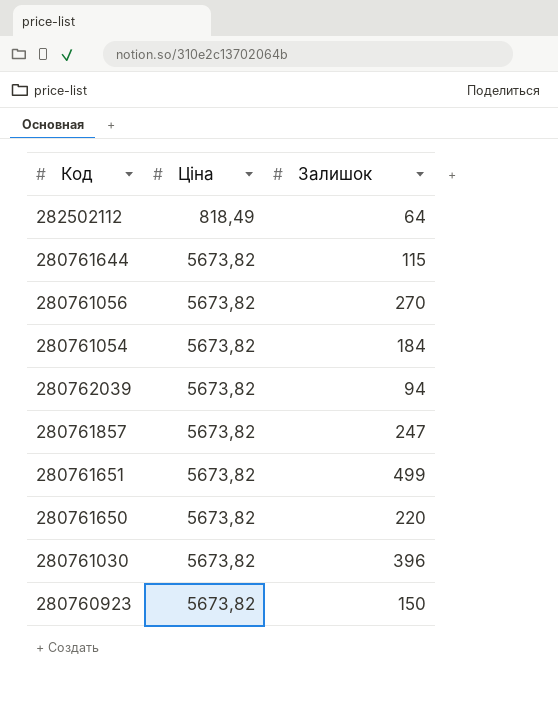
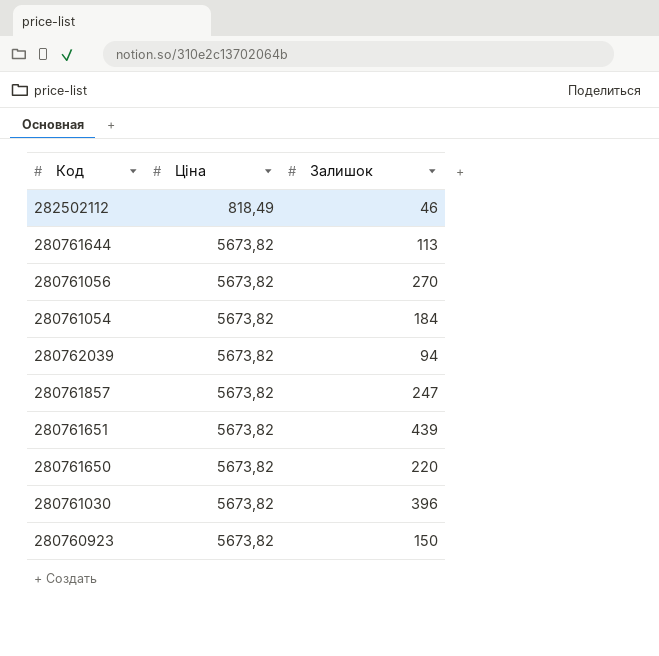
282502112 | Залишок: 64 -> 46
280761644 | Залишок: 115 -> 113
280761651 | Залишок: 499 -> 439

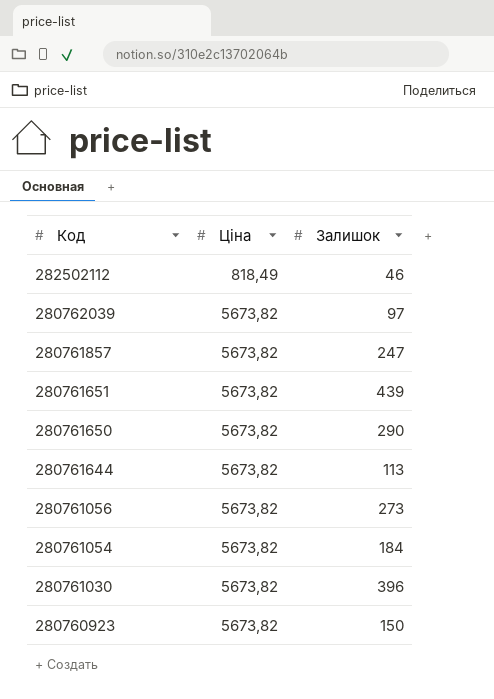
row order: Ціна ascending -> Код descending
280762039 | Залишок: 94 -> 97
280761650 | Залишок: 220 -> 290
280761056 | Залишок: 270 -> 273

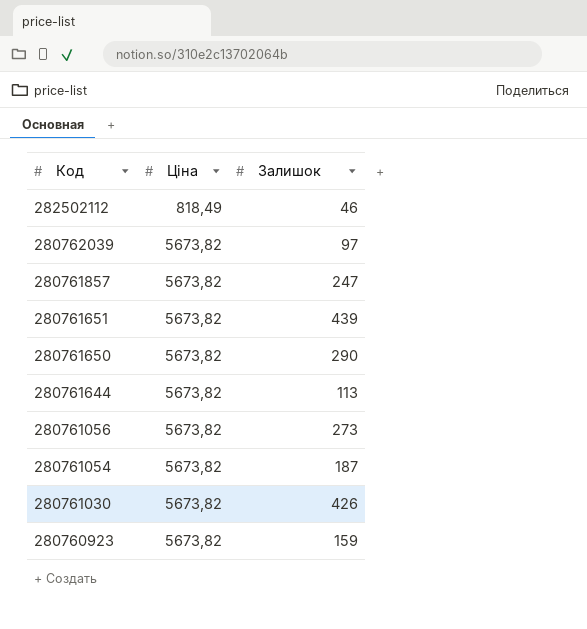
280761054 | Залишок: 184 -> 187
280761030 | Залишок: 396 -> 426
280760923 | Залишок: 150 -> 159

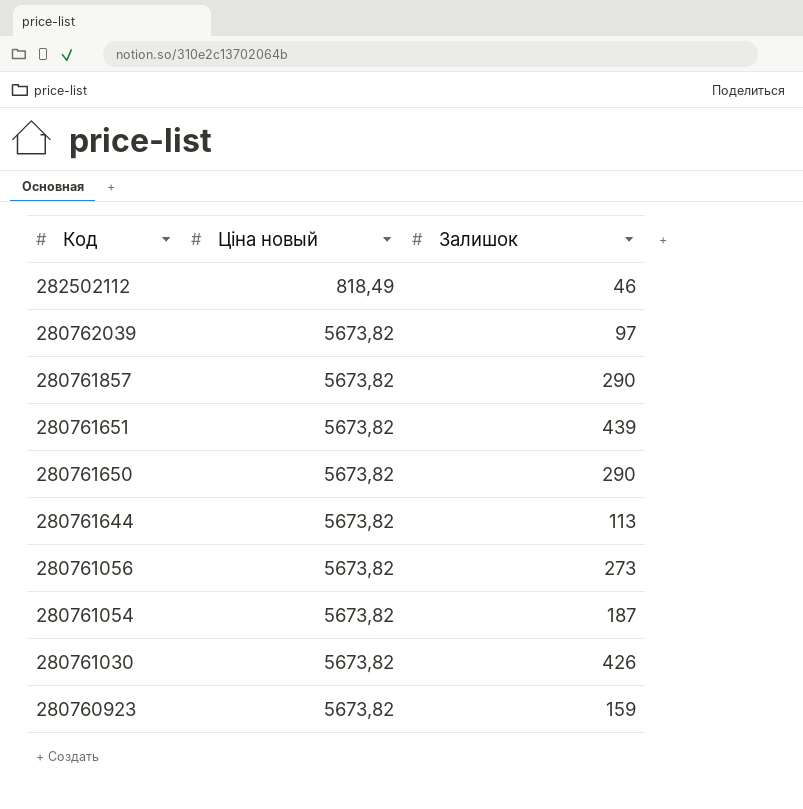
column name: Ціна -> Ціна новый
280761857 | Залишок: 247 -> 290

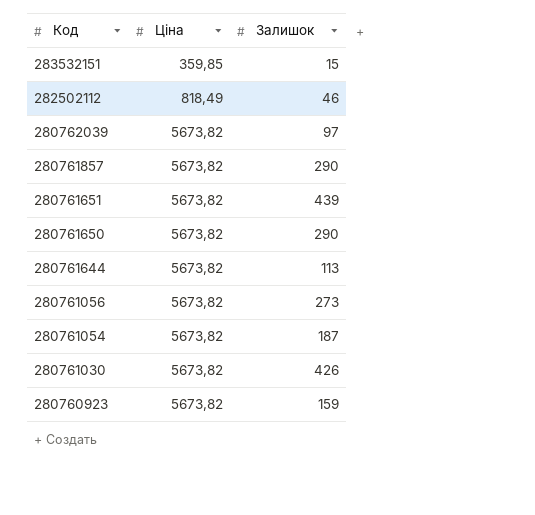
column name: Ціна новый -> Ціна
row 283532151: none -> 359,85 | 15

